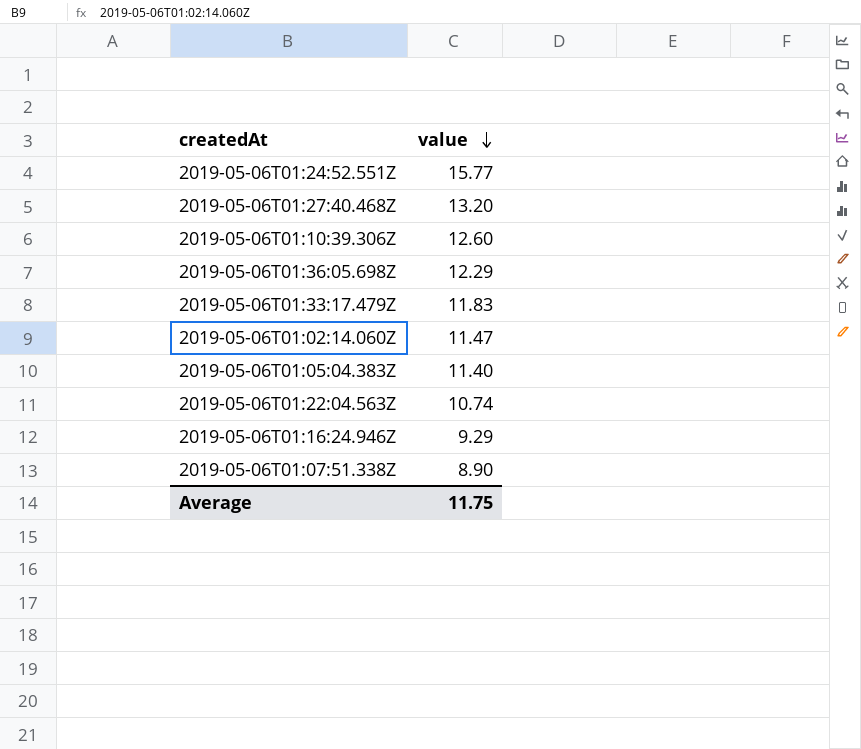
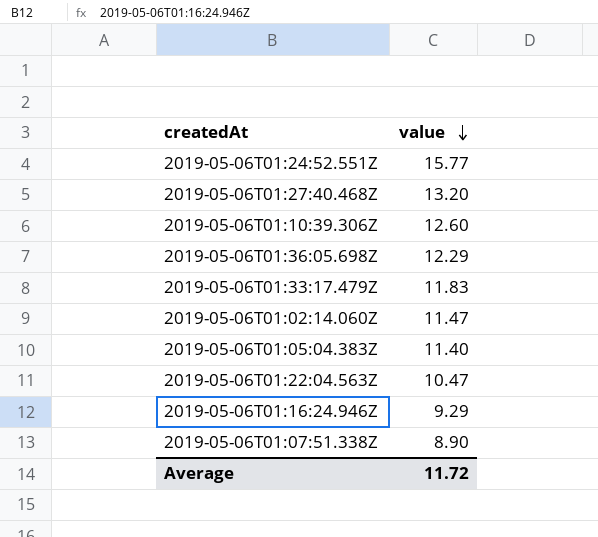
2019-05-06T01:22:04.563Z | value: 10.74 -> 10.47
Average | value: 11.75 -> 11.72

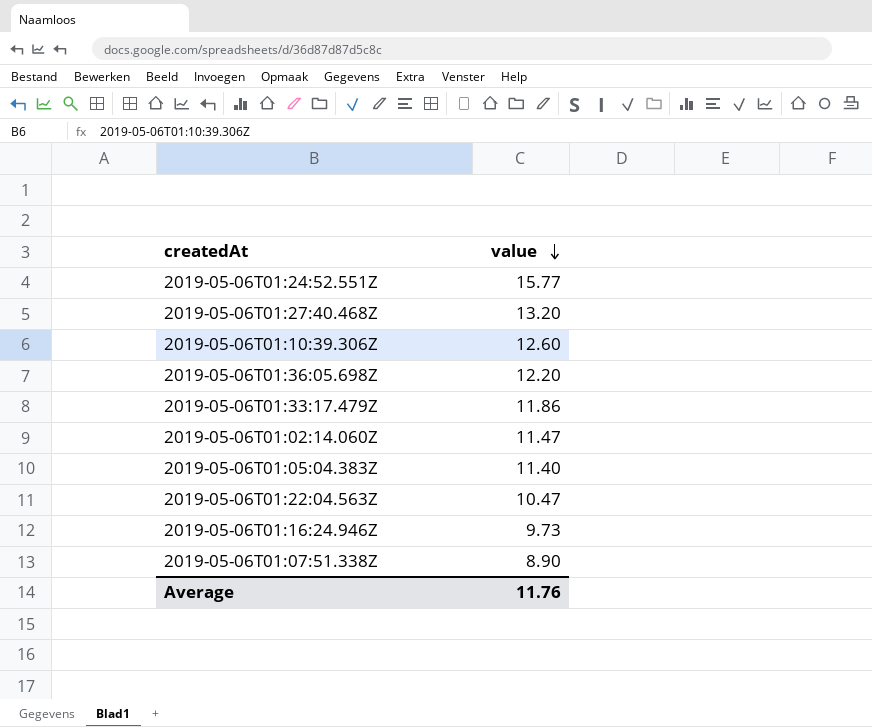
2019-05-06T01:36:05.698Z | value: 12.29 -> 12.20
2019-05-06T01:33:17.479Z | value: 11.83 -> 11.86
2019-05-06T01:16:24.946Z | value: 9.29 -> 9.73
Average | value: 11.72 -> 11.76

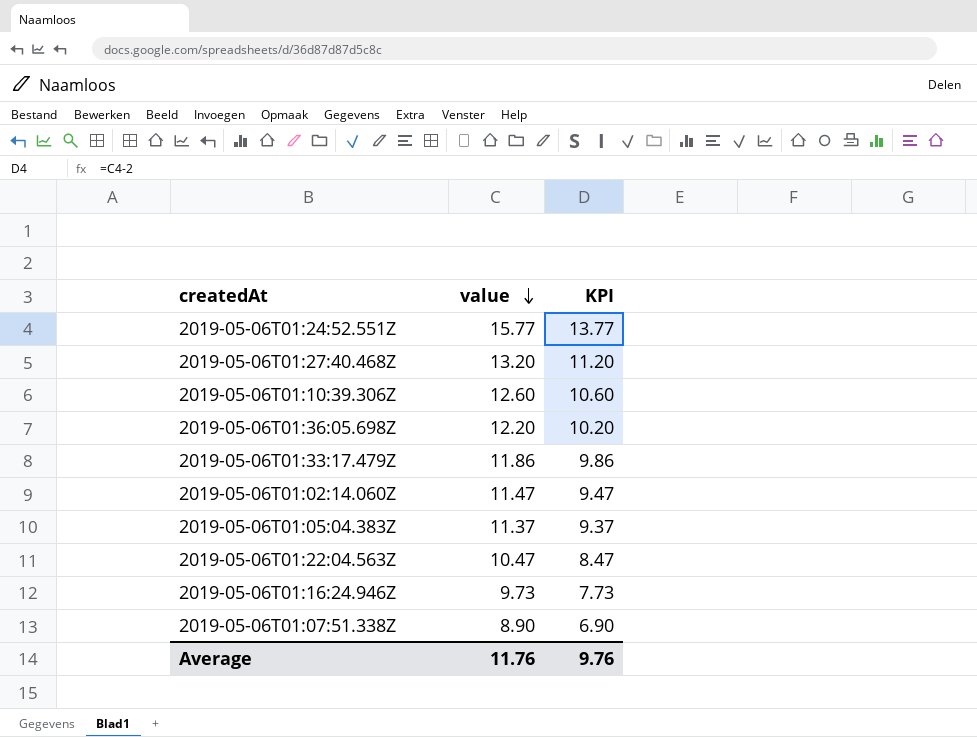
column KPI | formula: none -> [value] - 2
2019-05-06T01:05:04.383Z | value: 11.40 -> 11.37

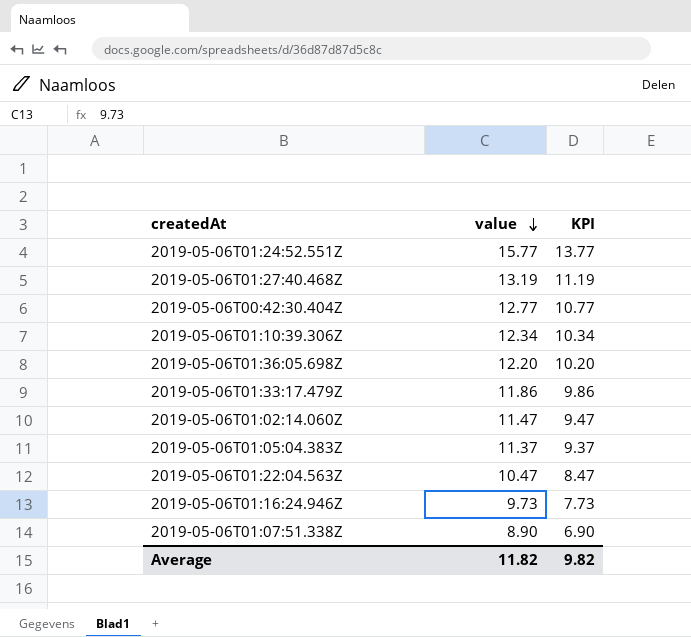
2019-05-06T01:27:40.468Z | value: 13.20 -> 13.19
2019-05-06T01:27:40.468Z | KPI: 11.20 -> 11.19
row 2019-05-06T00:42:30.404Z: none -> 12.77 | 10.77
2019-05-06T01:10:39.306Z | value: 12.60 -> 12.34
2019-05-06T01:10:39.306Z | KPI: 10.60 -> 10.34
Average | value: 11.76 -> 11.82
Average | KPI: 9.76 -> 9.82

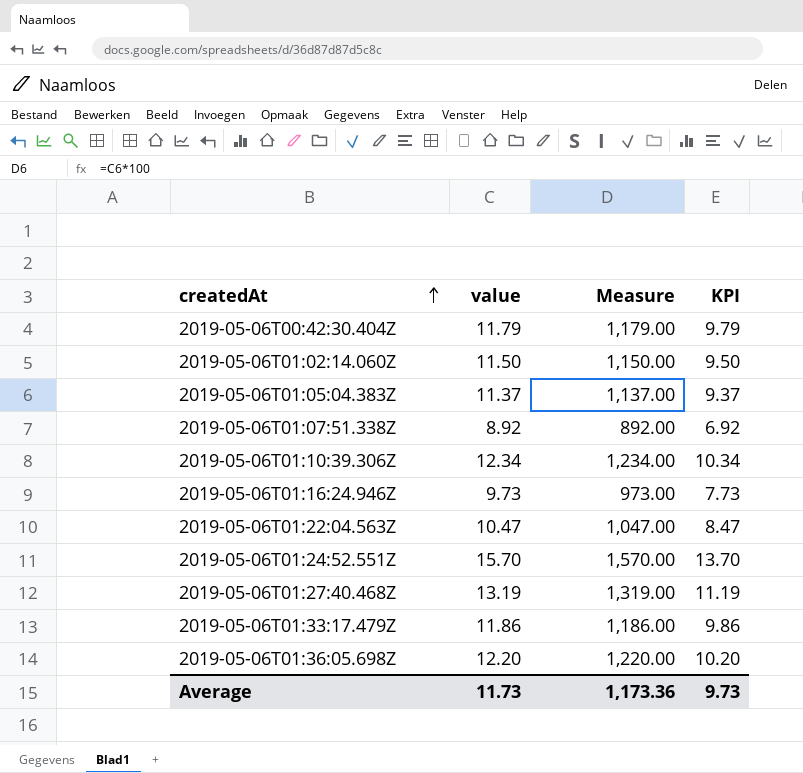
row order: value descending -> createdAt ascending
column Measure | formula: none -> [value] * 100
2019-05-06T00:42:30.404Z | value: 12.77 -> 11.79
2019-05-06T00:42:30.404Z | KPI: 10.77 -> 9.79
2019-05-06T01:02:14.060Z | value: 11.47 -> 11.50
2019-05-06T01:02:14.060Z | KPI: 9.47 -> 9.50
2019-05-06T01:07:51.338Z | value: 8.90 -> 8.92
2019-05-06T01:07:51.338Z | KPI: 6.90 -> 6.92
2019-05-06T01:24:52.551Z | value: 15.77 -> 15.70
2019-05-06T01:24:52.551Z | KPI: 13.77 -> 13.70
Average | value: 11.82 -> 11.73
Average | KPI: 9.82 -> 9.73

